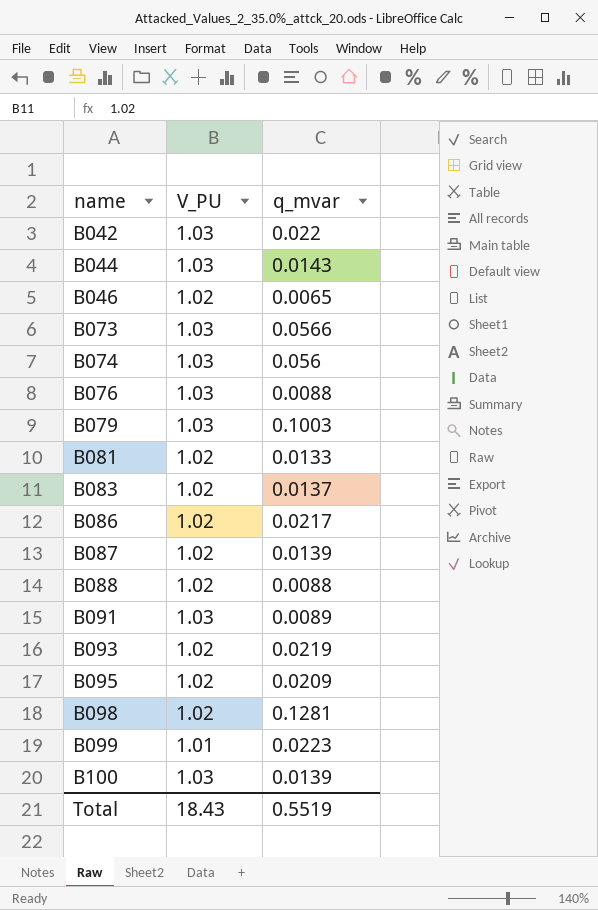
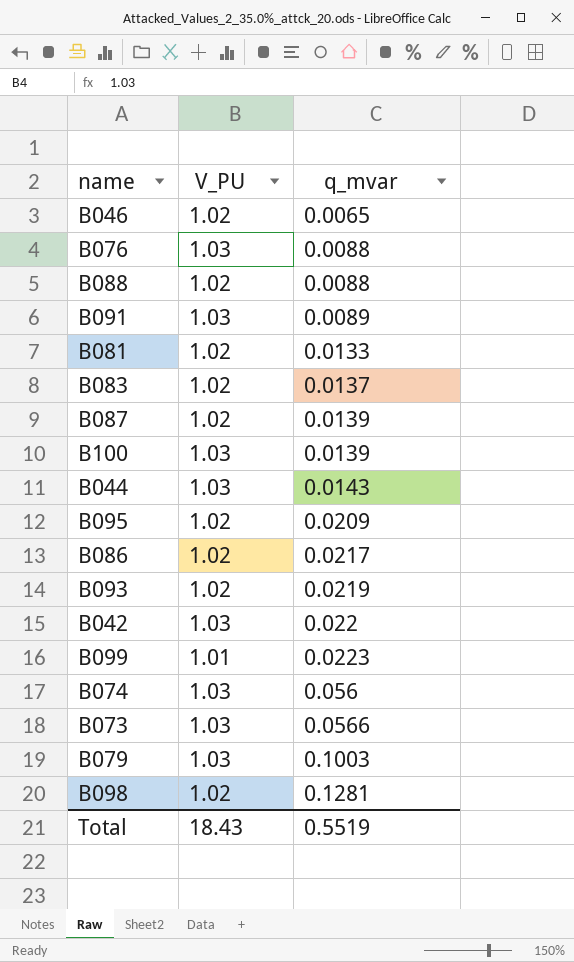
row order: name ascending -> q_mvar ascending

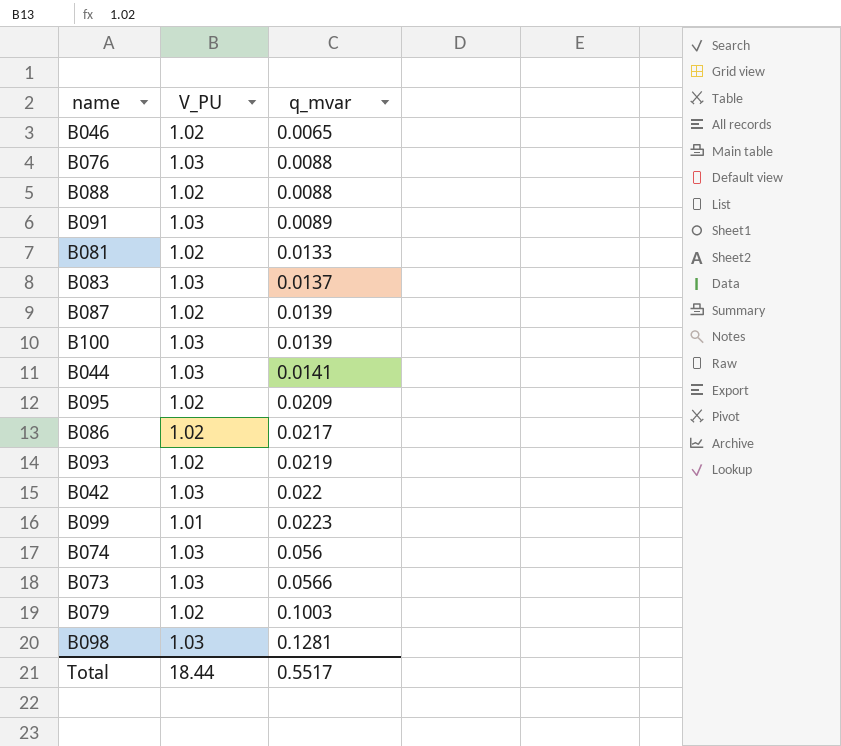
B083 | V_PU: 1.02 -> 1.03
B044 | q_mvar: 0.0143 -> 0.0141
B079 | V_PU: 1.03 -> 1.02
B098 | V_PU: 1.02 -> 1.03
Total | V_PU: 18.43 -> 18.44
Total | q_mvar: 0.5519 -> 0.5517

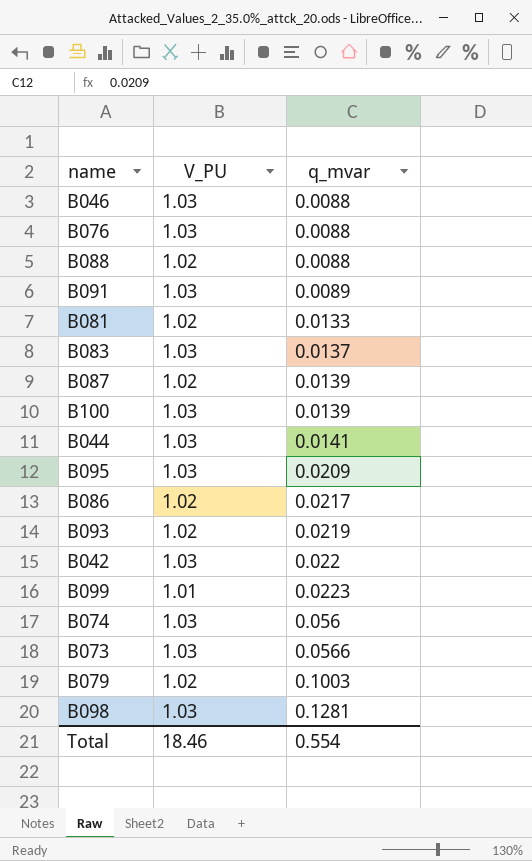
B046 | V_PU: 1.02 -> 1.03
B046 | q_mvar: 0.0065 -> 0.0088
B095 | V_PU: 1.02 -> 1.03
Total | V_PU: 18.44 -> 18.46
Total | q_mvar: 0.5517 -> 0.554

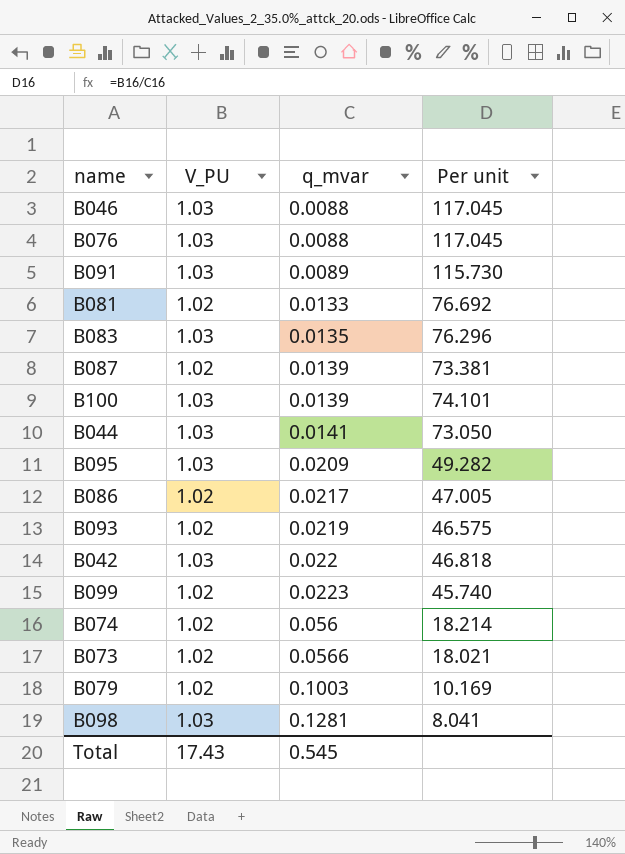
column Per unit | formula: none -> [V_PU] / [q_mvar]
row B088: 1.02 | 0.0088 -> none
B083 | q_mvar: 0.0137 -> 0.0135
B099 | V_PU: 1.01 -> 1.02
B074 | V_PU: 1.03 -> 1.02
B073 | V_PU: 1.03 -> 1.02
Total | V_PU: 18.46 -> 17.43
Total | q_mvar: 0.554 -> 0.545

